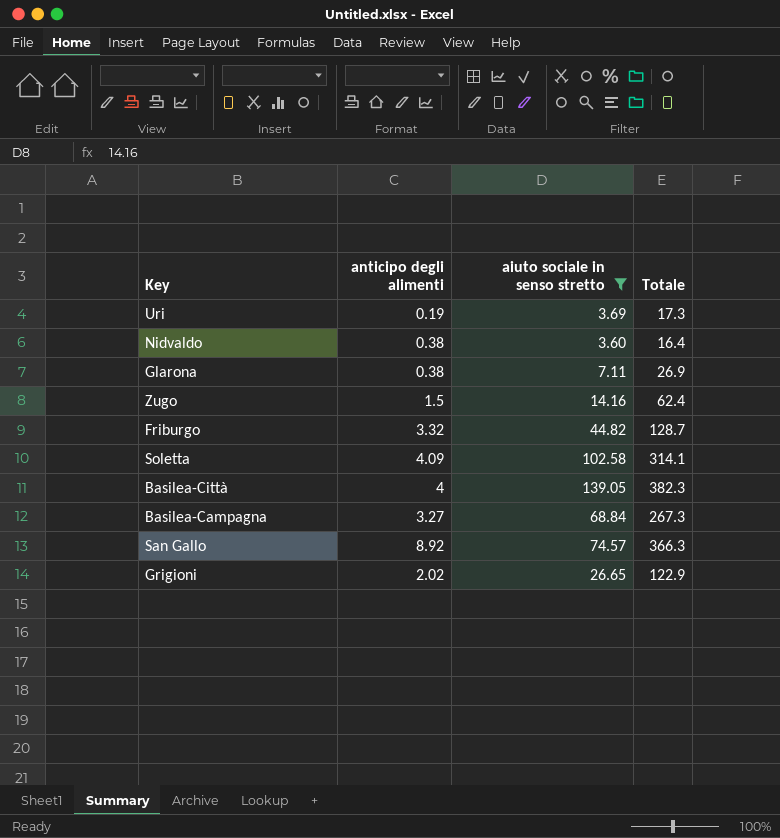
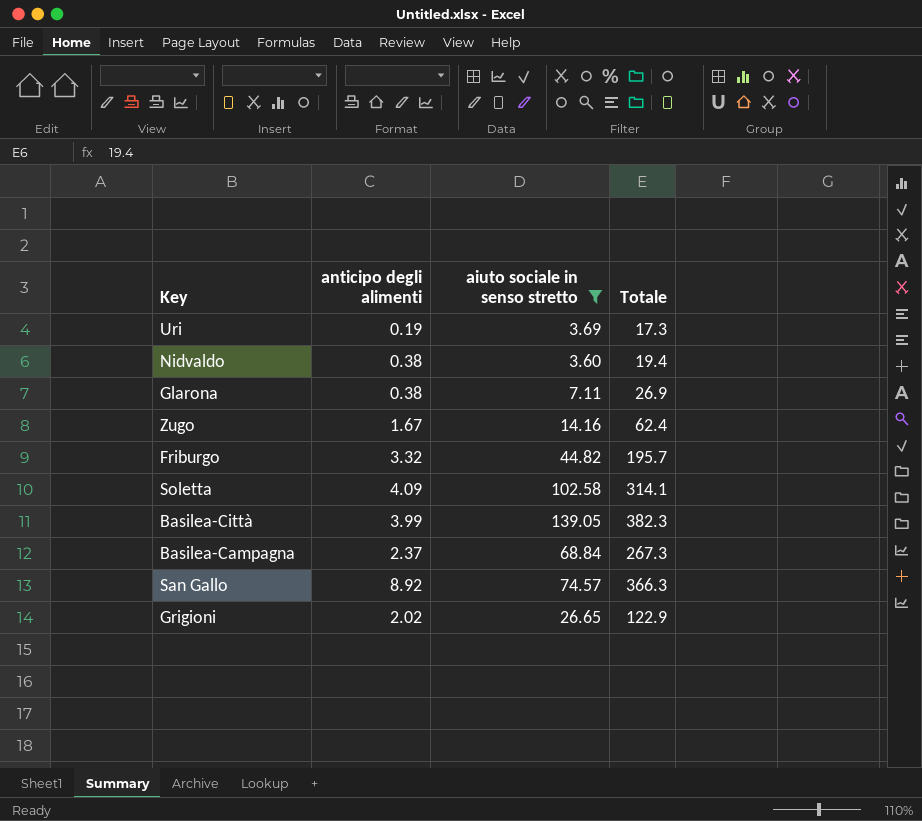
Nidvaldo | Totale: 16.4 -> 19.4
Zugo | anticipo degli alimenti: 1.5 -> 1.67
Friburgo | Totale: 128.7 -> 195.7
Basilea-Città | anticipo degli alimenti: 4 -> 3.99
Basilea-Campagna | anticipo degli alimenti: 3.27 -> 2.37

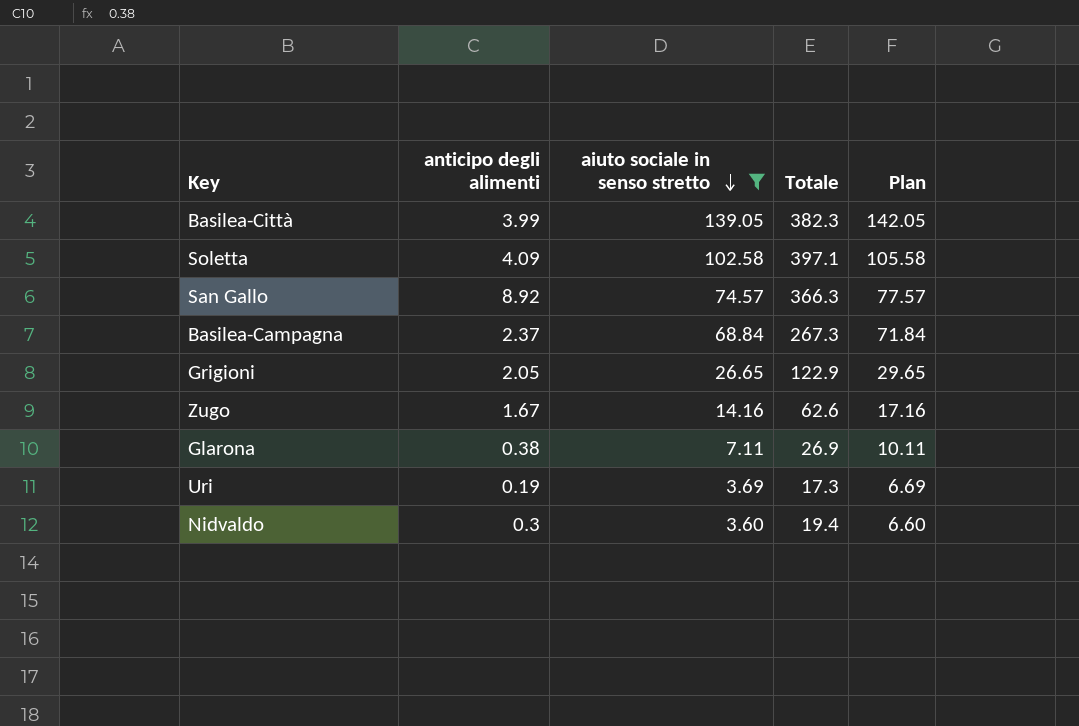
row order: none -> aiuto sociale in senso stretto descending
column Plan | formula: none -> [aiuto sociale in senso stretto] + 3
row Friburgo: 3.32 | 44.82 | 195.7 -> none
Soletta | Totale: 314.1 -> 397.1
Grigioni | anticipo degli alimenti: 2.02 -> 2.05
Zugo | Totale: 62.4 -> 62.6
Nidvaldo | anticipo degli alimenti: 0.38 -> 0.3

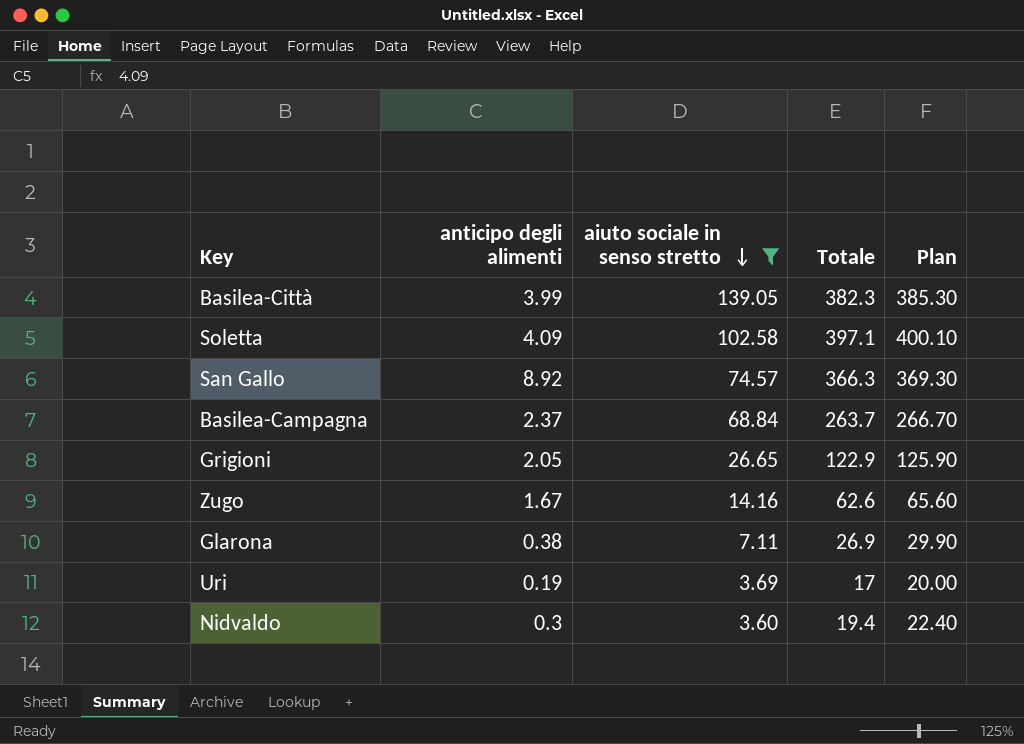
column Plan | formula: [aiuto sociale in senso stretto] + 3 -> [Totale] + 3
Basilea-Campagna | Totale: 267.3 -> 263.7
Uri | Totale: 17.3 -> 17

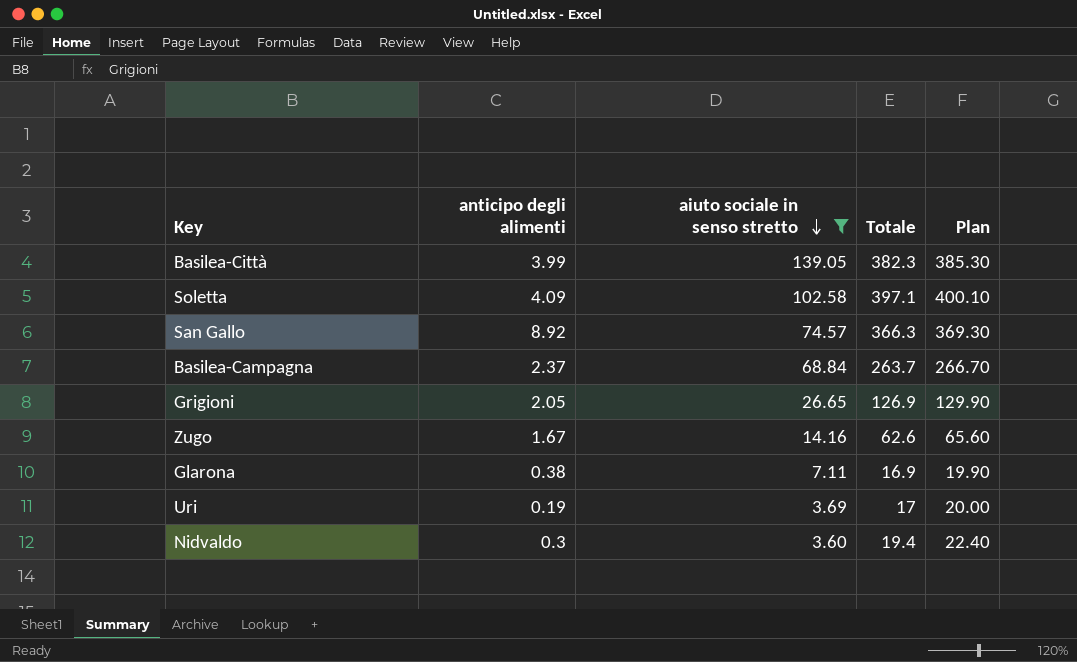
Grigioni | Totale: 122.9 -> 126.9
Grigioni | Plan: 125.90 -> 129.90
Glarona | Totale: 26.9 -> 16.9
Glarona | Plan: 29.90 -> 19.90

